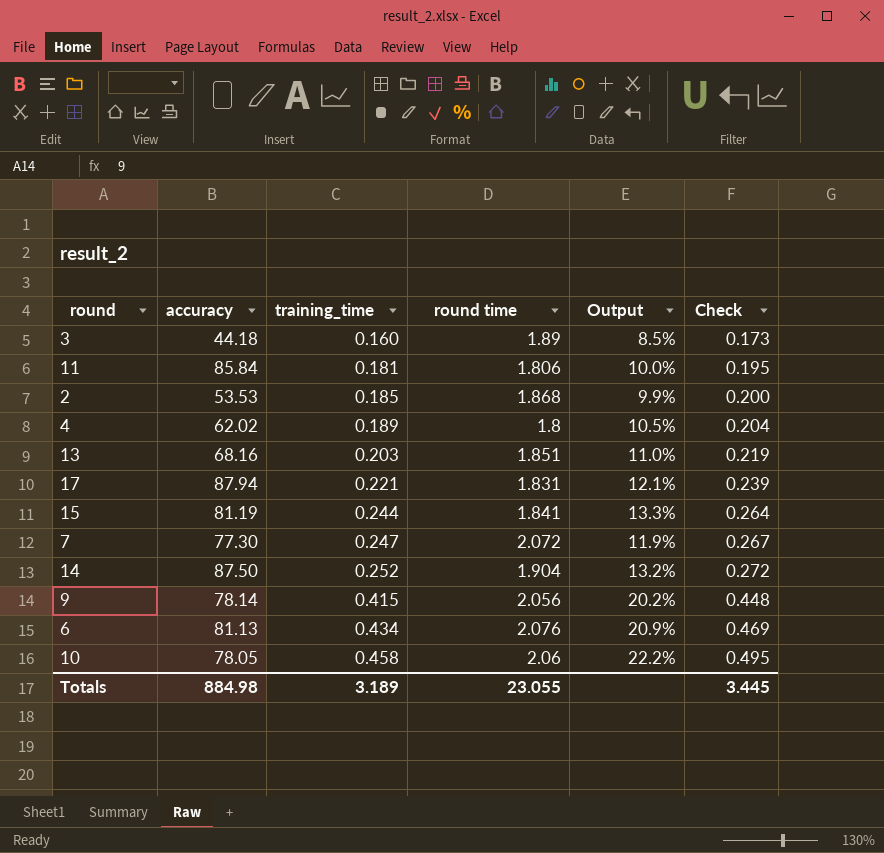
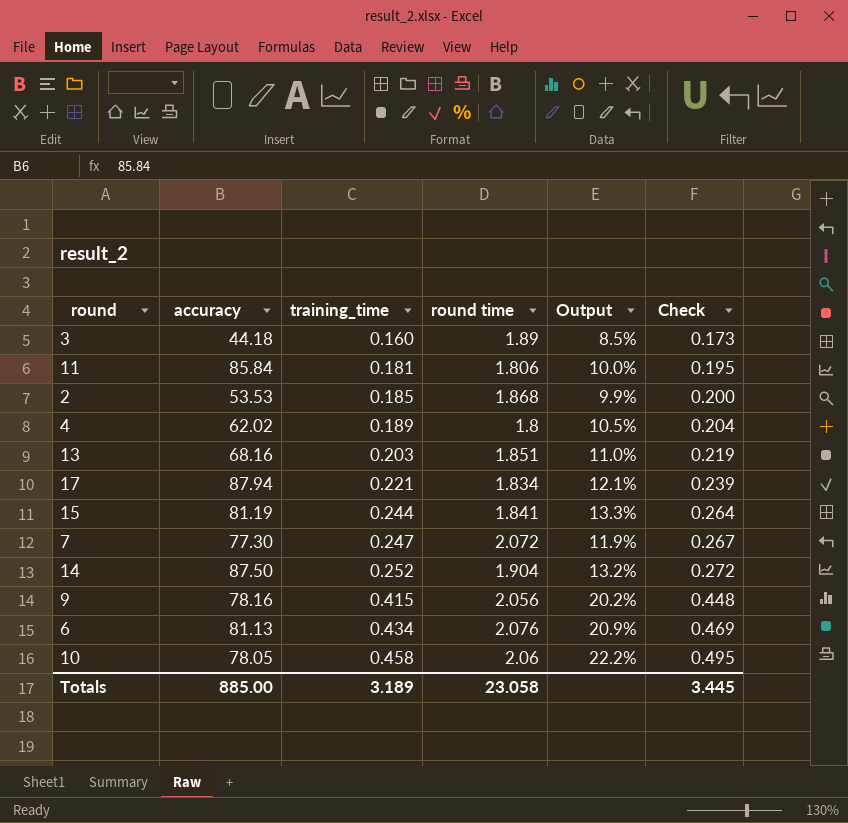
17 | round time: 1.831 -> 1.834
9 | accuracy: 78.14 -> 78.16
Totals | accuracy: 884.98 -> 885.00
Totals | round time: 23.055 -> 23.058

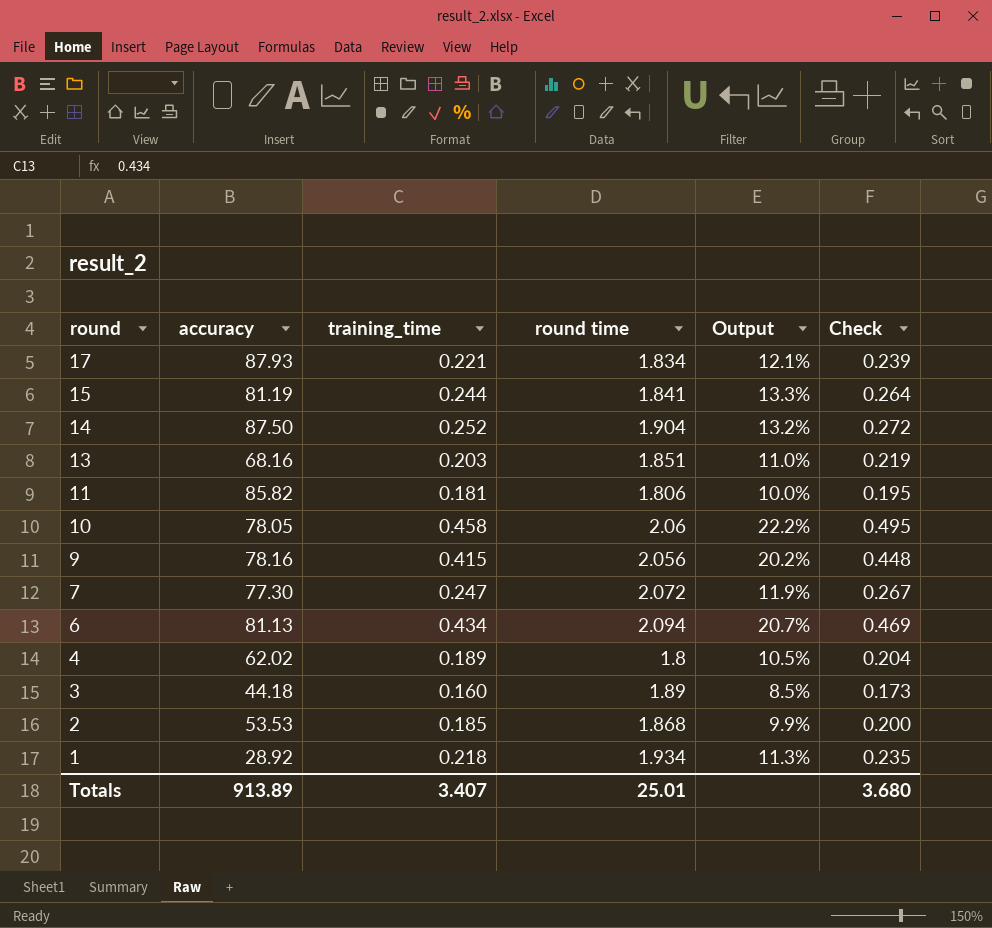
row order: training_time ascending -> round descending
17 | accuracy: 87.94 -> 87.93
11 | accuracy: 85.84 -> 85.82
6 | round time: 2.076 -> 2.094
6 | Output: 20.9% -> 20.7%
row 1: none -> 28.92 | 0.218 | 1.934 | 11.3% | 0.235
Totals | accuracy: 885.00 -> 913.89
Totals | training_time: 3.189 -> 3.407
Totals | round time: 23.058 -> 25.01
Totals | Check: 3.445 -> 3.680

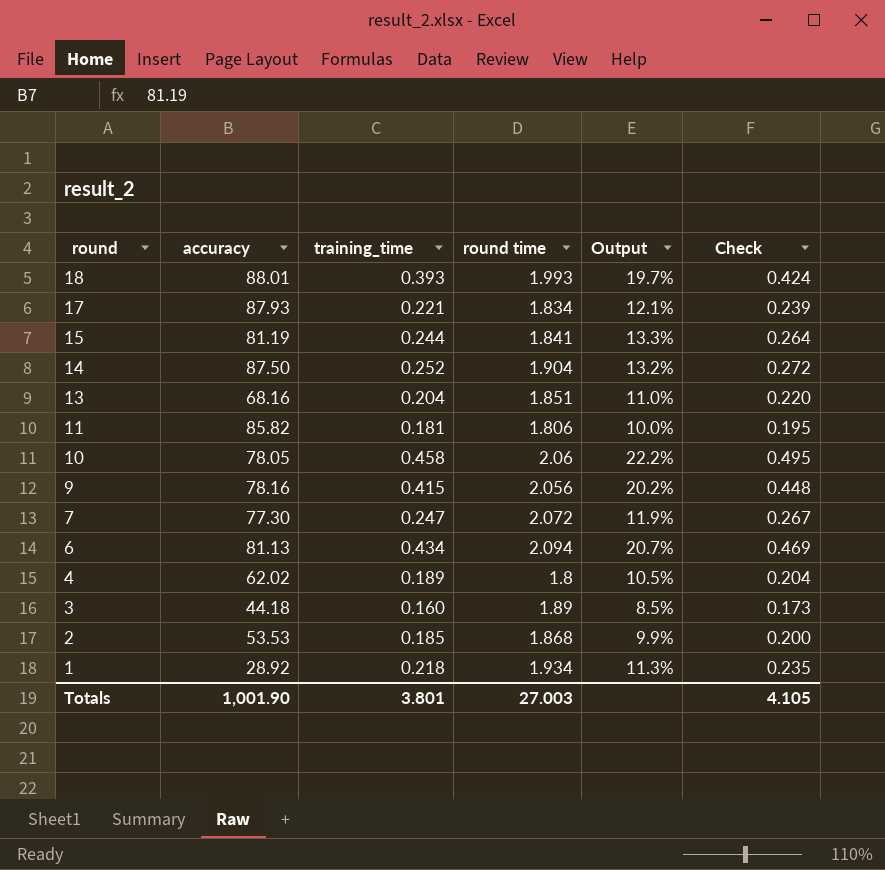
row 18: none -> 88.01 | 0.393 | 1.993 | 19.7% | 0.424
13 | training_time: 0.203 -> 0.204
13 | Check: 0.219 -> 0.220
Totals | accuracy: 913.89 -> 1,001.90
Totals | training_time: 3.407 -> 3.801
Totals | round time: 25.01 -> 27.003
Totals | Check: 3.680 -> 4.105

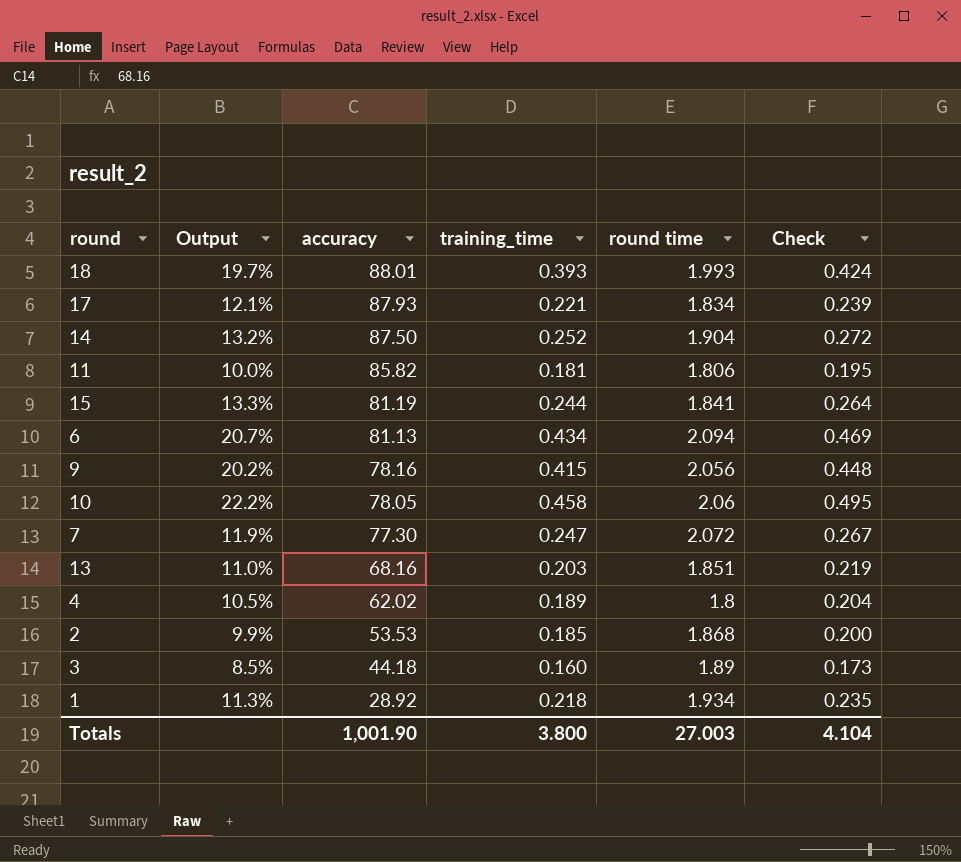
row order: round descending -> accuracy descending
column Output | position: 5 -> 2
13 | training_time: 0.204 -> 0.203
13 | Check: 0.220 -> 0.219
Totals | training_time: 3.801 -> 3.800
Totals | Check: 4.105 -> 4.104

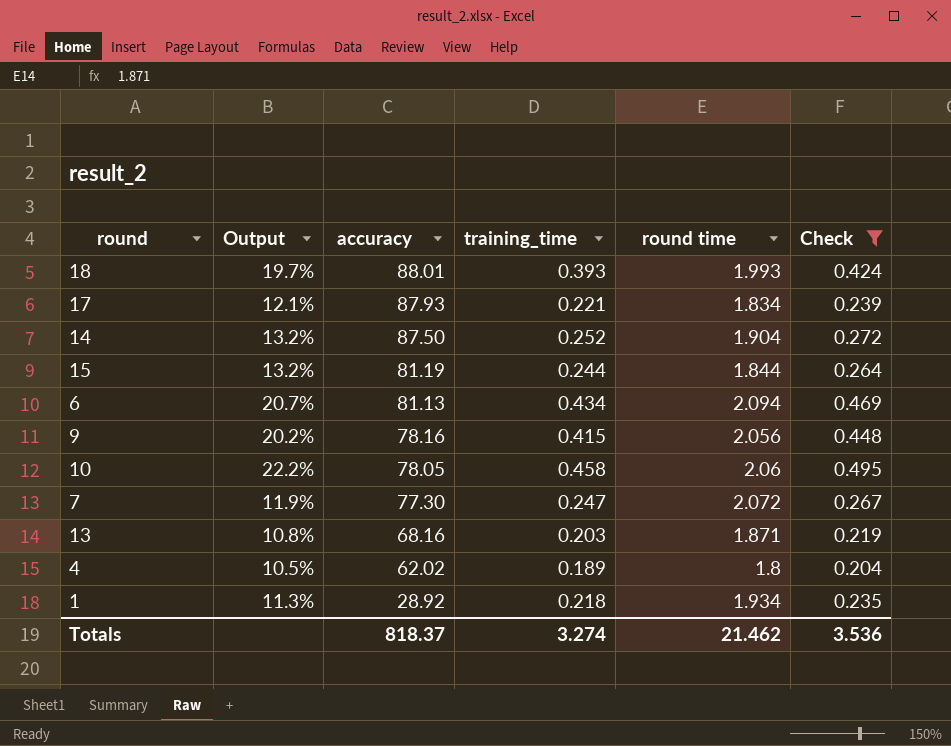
filter: none -> Check >= 0.204
15 | Output: 13.3% -> 13.2%
15 | round time: 1.841 -> 1.844
13 | Output: 11.0% -> 10.8%
13 | round time: 1.851 -> 1.871
Totals | accuracy: 1,001.90 -> 818.37
Totals | training_time: 3.800 -> 3.274
Totals | round time: 27.003 -> 21.462
Totals | Check: 4.104 -> 3.536

